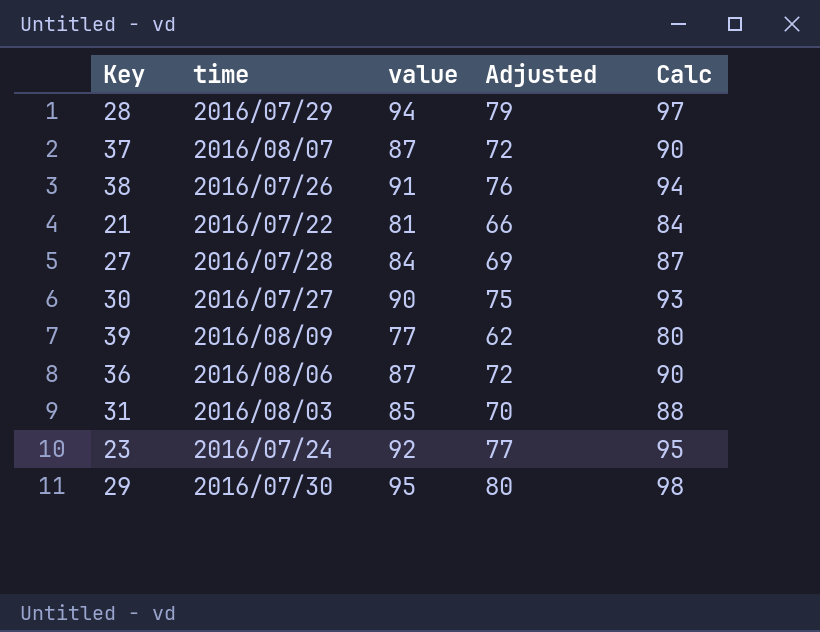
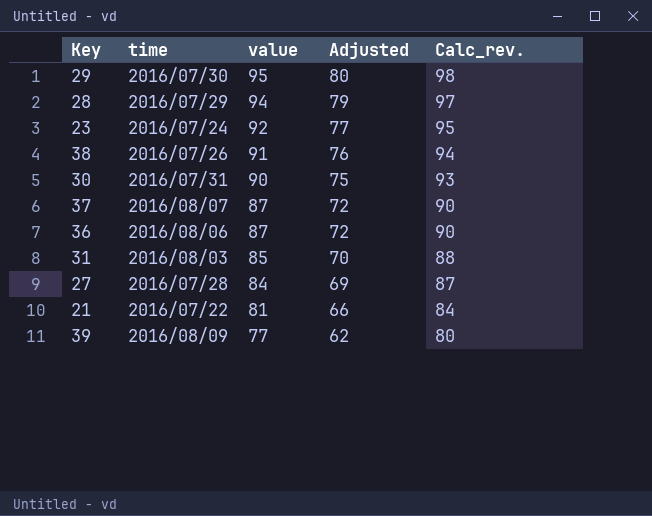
row order: none -> value descending
column name: Calc -> Calc_rev.
30 | time: 2016/07/27 -> 2016/07/31

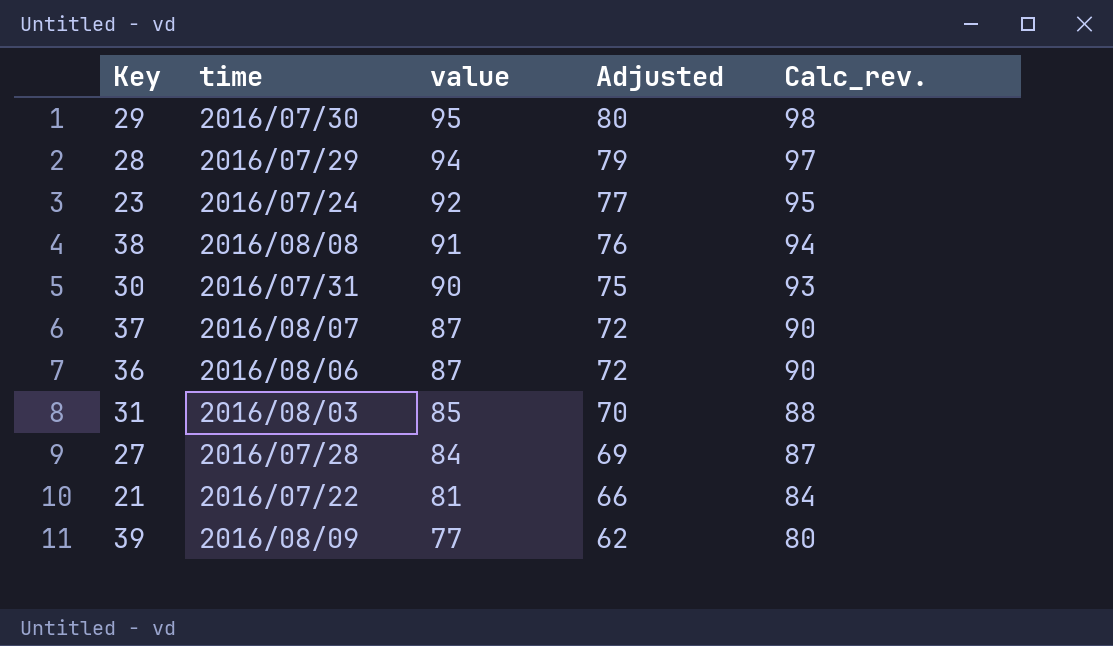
38 | time: 2016/07/26 -> 2016/08/08

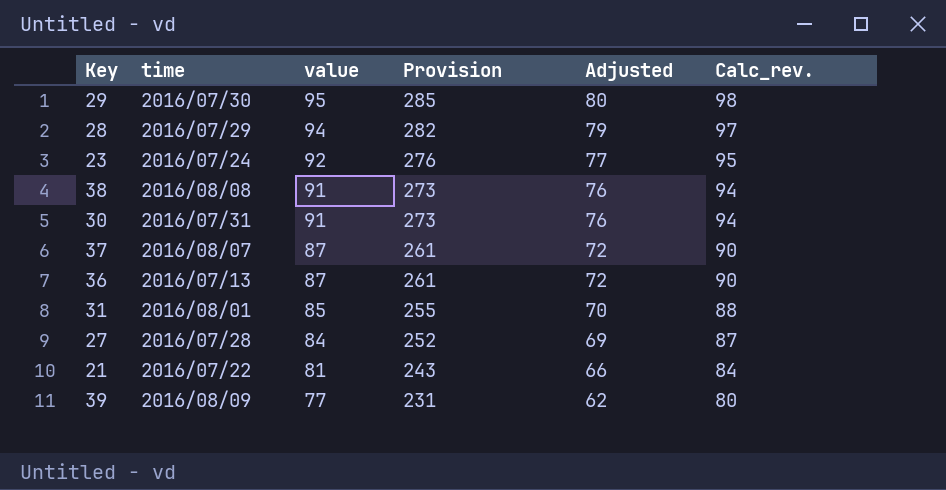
column Provision | formula: none -> [value] * 3
30 | value: 90 -> 91
30 | Adjusted: 75 -> 76
30 | Calc_rev.: 93 -> 94
36 | time: 2016/08/06 -> 2016/07/13
31 | time: 2016/08/03 -> 2016/08/01

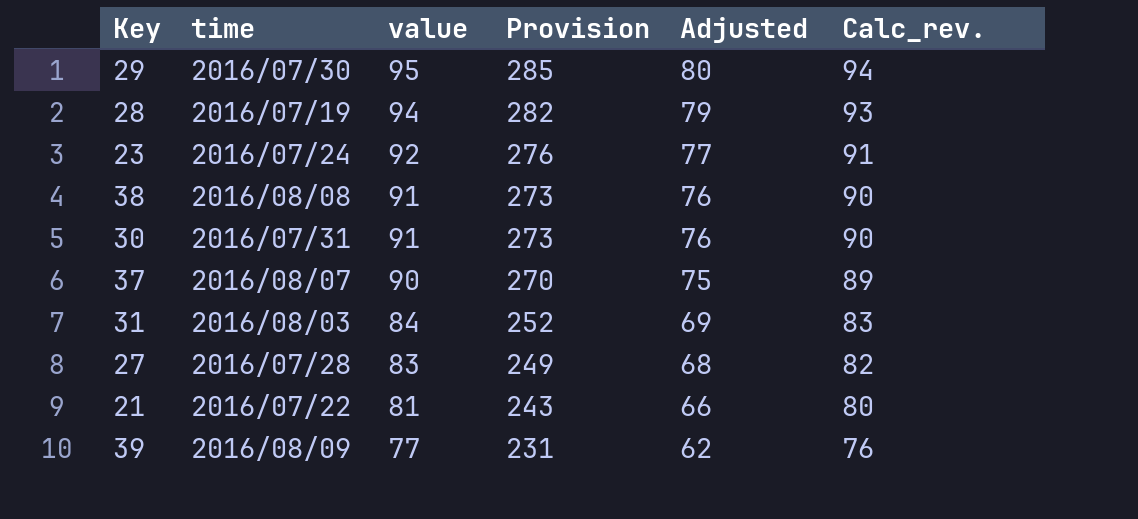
column Calc_rev. | formula: [value] + 3 -> [value] - 1
row 36: 2016/07/13 | 87 | 261 | 72 | 90 -> none
28 | time: 2016/07/29 -> 2016/07/19
37 | value: 87 -> 90
37 | Provision: 261 -> 270
37 | Adjusted: 72 -> 75
31 | time: 2016/08/01 -> 2016/08/03
31 | value: 85 -> 84
31 | Provision: 255 -> 252
31 | Adjusted: 70 -> 69
27 | value: 84 -> 83
27 | Provision: 252 -> 249
27 | Adjusted: 69 -> 68

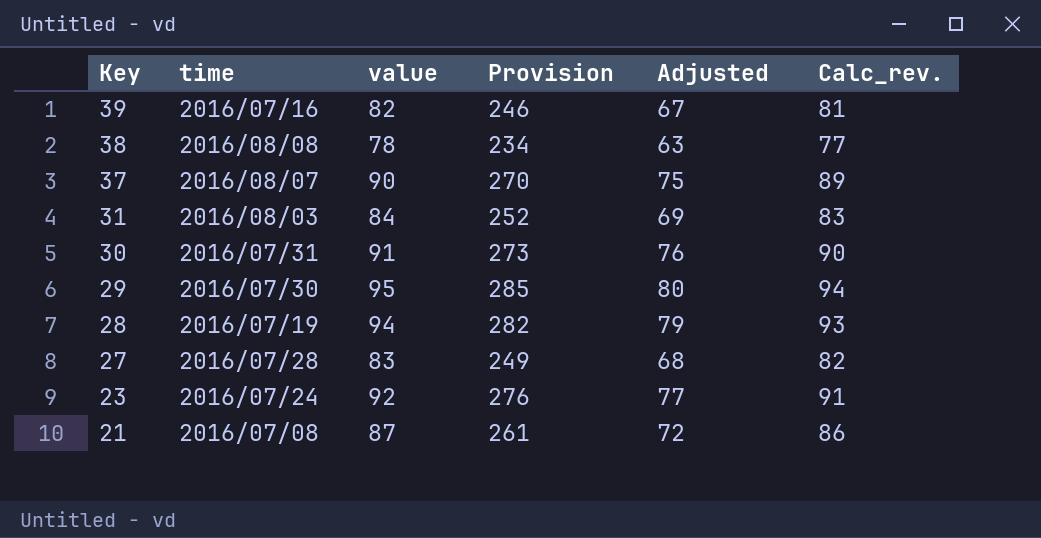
row order: value descending -> Key descending
39 | time: 2016/08/09 -> 2016/07/16
39 | value: 77 -> 82
39 | Provision: 231 -> 246
39 | Adjusted: 62 -> 67
39 | Calc_rev.: 76 -> 81
38 | value: 91 -> 78
38 | Provision: 273 -> 234
38 | Adjusted: 76 -> 63
38 | Calc_rev.: 90 -> 77
21 | time: 2016/07/22 -> 2016/07/08
21 | value: 81 -> 87
21 | Provision: 243 -> 261
21 | Adjusted: 66 -> 72
21 | Calc_rev.: 80 -> 86

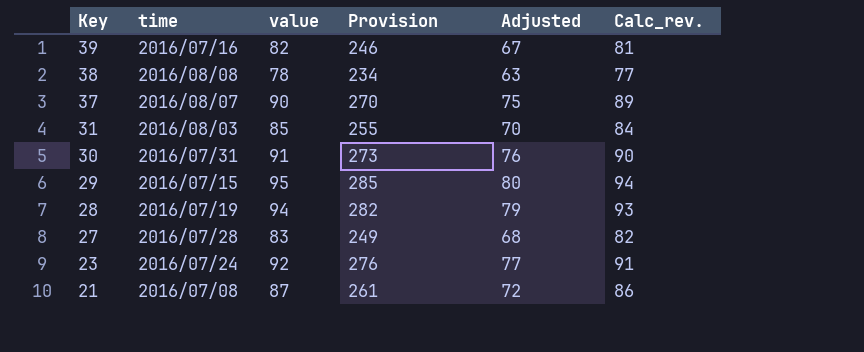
31 | value: 84 -> 85
31 | Provision: 252 -> 255
31 | Adjusted: 69 -> 70
31 | Calc_rev.: 83 -> 84
29 | time: 2016/07/30 -> 2016/07/15

